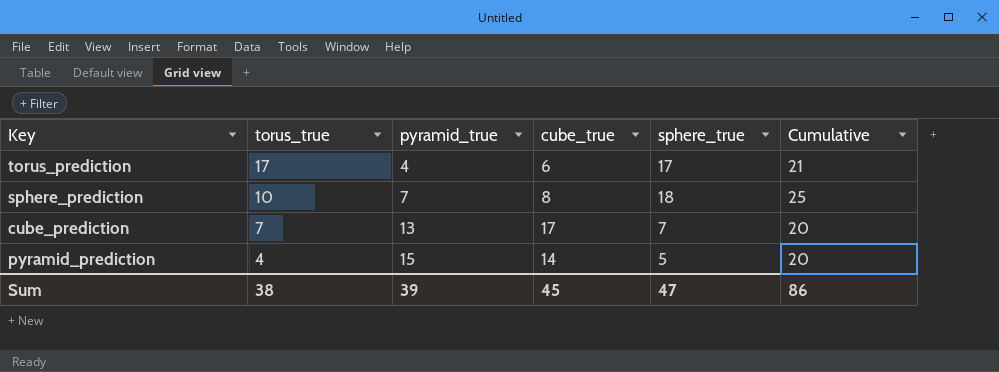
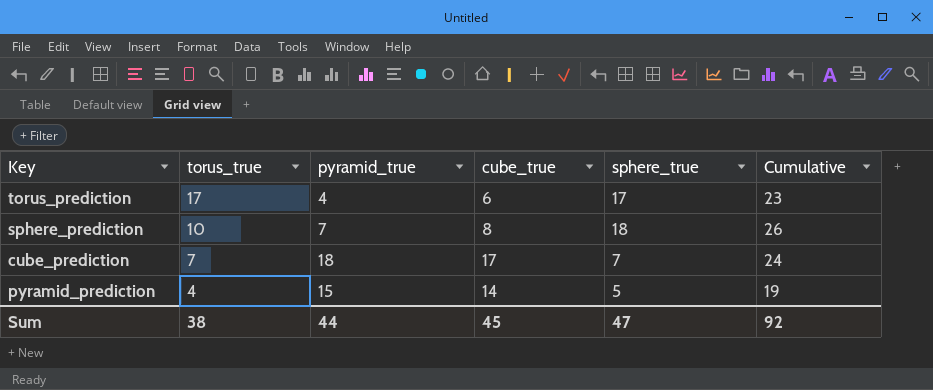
column Cumulative | formula: [pyramid_true] + [sphere_true] -> [cube_true] + [sphere_true]
cube_prediction | pyramid_true: 13 -> 18
Sum | pyramid_true: 39 -> 44
Sum | Cumulative: 86 -> 92

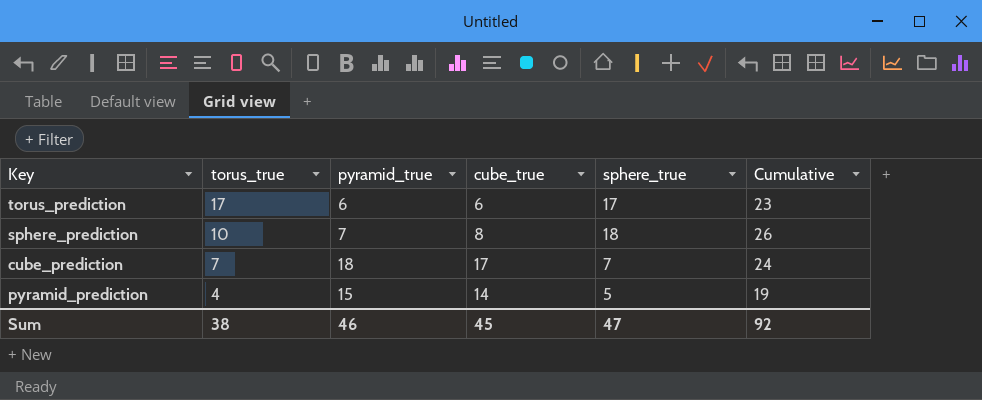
torus_prediction | pyramid_true: 4 -> 6
Sum | pyramid_true: 44 -> 46

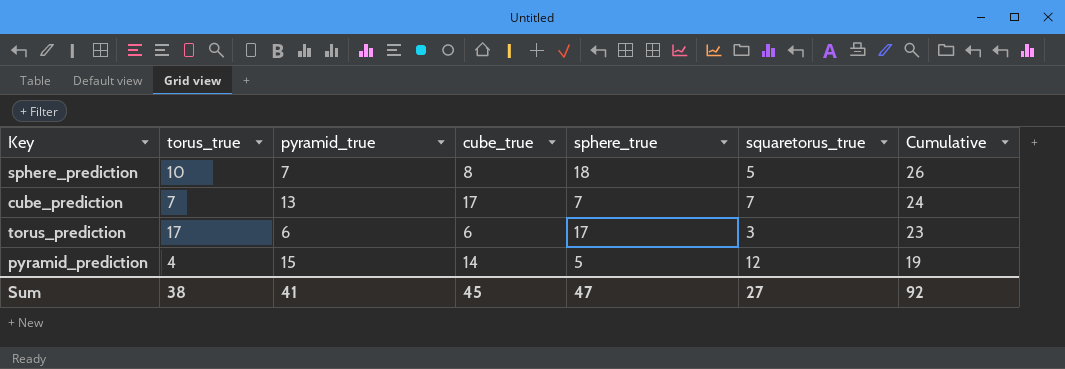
row order: torus_true descending -> Cumulative descending
column squaretorus_true | position: none -> 6
cube_prediction | pyramid_true: 18 -> 13
Sum | pyramid_true: 46 -> 41

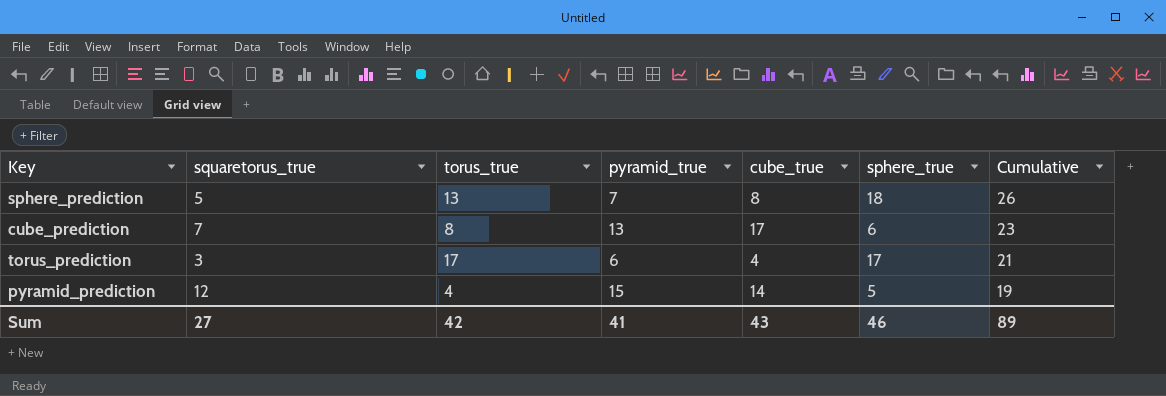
column squaretorus_true | position: 6 -> 2
sphere_prediction | torus_true: 10 -> 13
cube_prediction | torus_true: 7 -> 8
cube_prediction | sphere_true: 7 -> 6
cube_prediction | Cumulative: 24 -> 23
torus_prediction | cube_true: 6 -> 4
torus_prediction | Cumulative: 23 -> 21
Sum | torus_true: 38 -> 42
Sum | cube_true: 45 -> 43
Sum | sphere_true: 47 -> 46
Sum | Cumulative: 92 -> 89

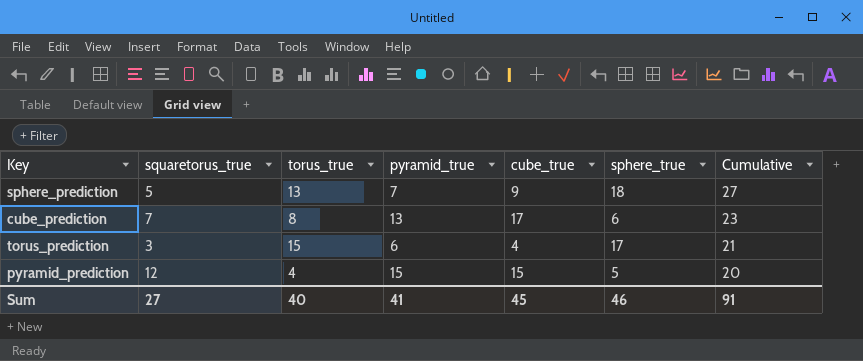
sphere_prediction | cube_true: 8 -> 9
sphere_prediction | Cumulative: 26 -> 27
torus_prediction | torus_true: 17 -> 15
pyramid_prediction | cube_true: 14 -> 15
pyramid_prediction | Cumulative: 19 -> 20
Sum | torus_true: 42 -> 40
Sum | cube_true: 43 -> 45
Sum | Cumulative: 89 -> 91

